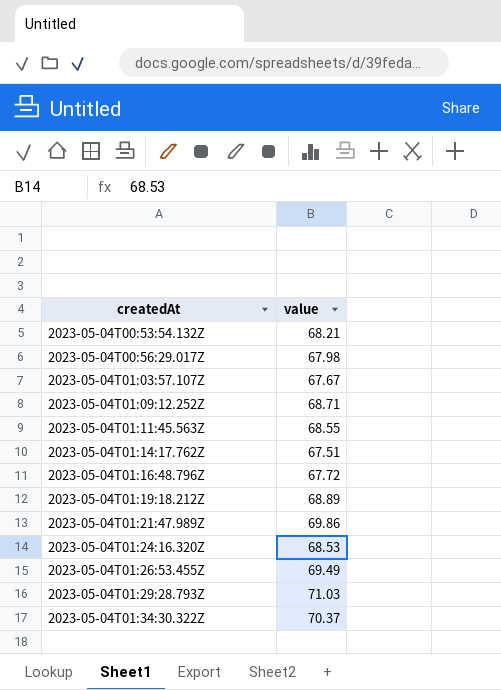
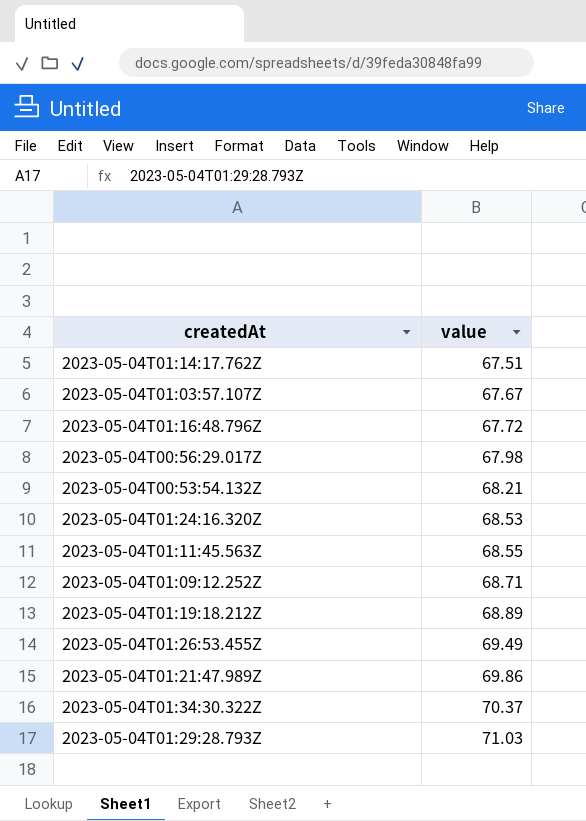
row order: createdAt ascending -> value ascending

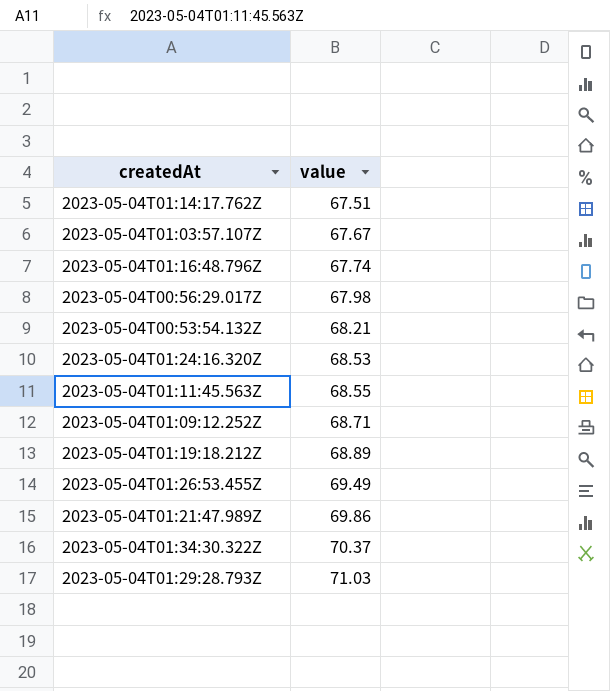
2023-05-04T01:16:48.796Z | value: 67.72 -> 67.74

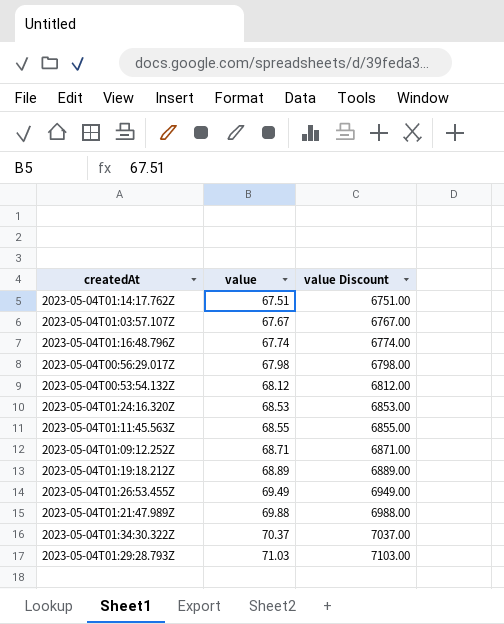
column value Discount | formula: none -> [value] * 100
2023-05-04T00:53:54.132Z | value: 68.21 -> 68.12
2023-05-04T01:21:47.989Z | value: 69.86 -> 69.88

